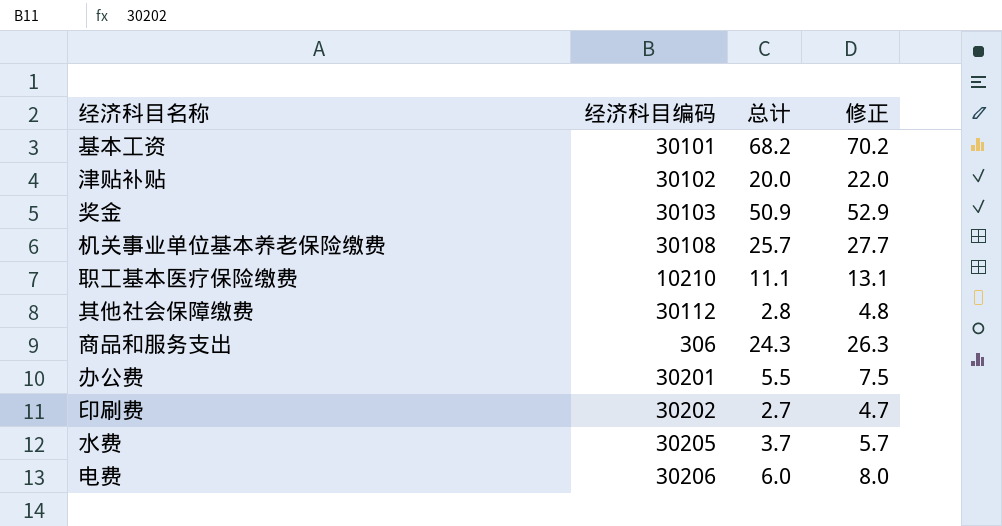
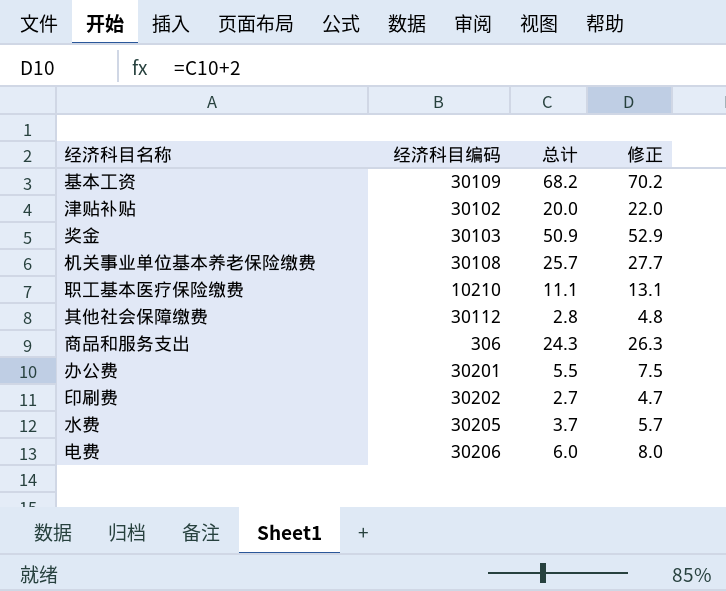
基本工资 | 经济科目编码: 30101 -> 30109

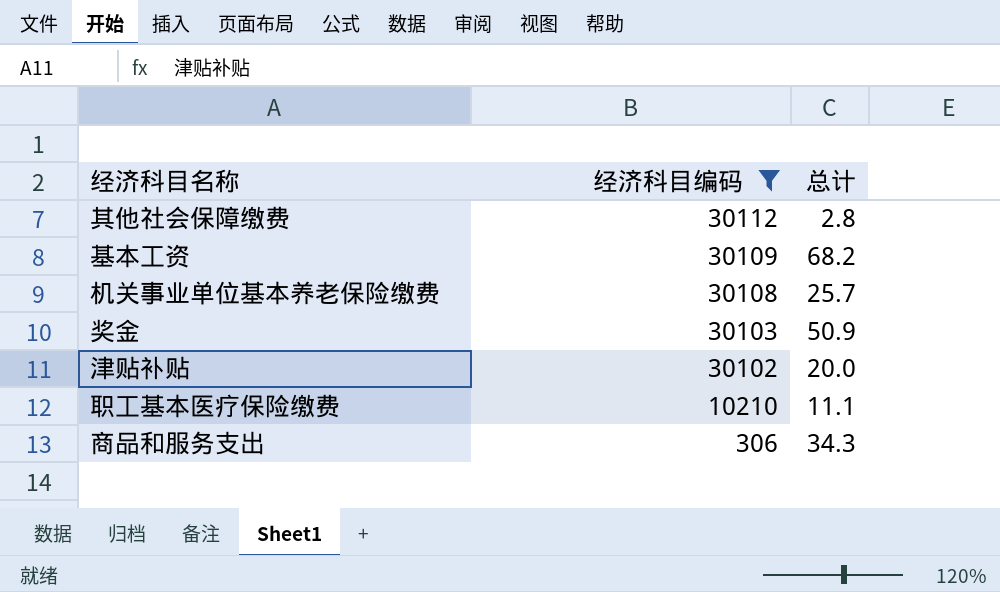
filter: none -> 经济科目编码 <= 30112
row order: none -> 经济科目编码 descending
column 修正 | formula: [总计] + 2 -> none
商品和服务支出 | 总计: 24.3 -> 34.3

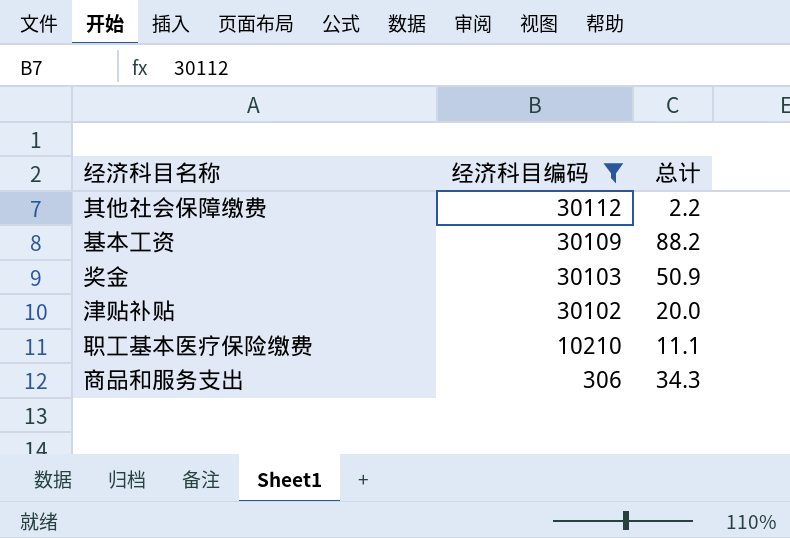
row 机关事业单位基本养老保险缴费: 30108 | 25.7 -> none
其他社会保障缴费 | 总计: 2.8 -> 2.2
基本工资 | 总计: 68.2 -> 88.2

